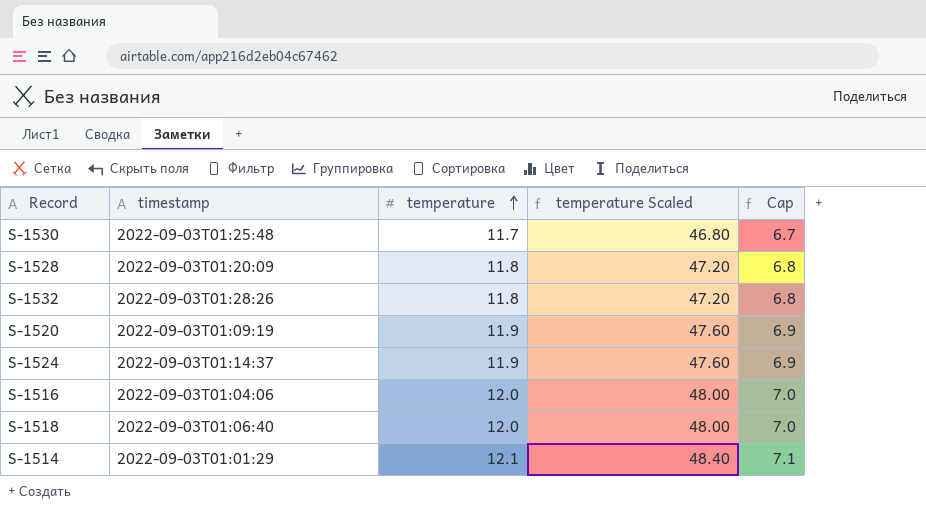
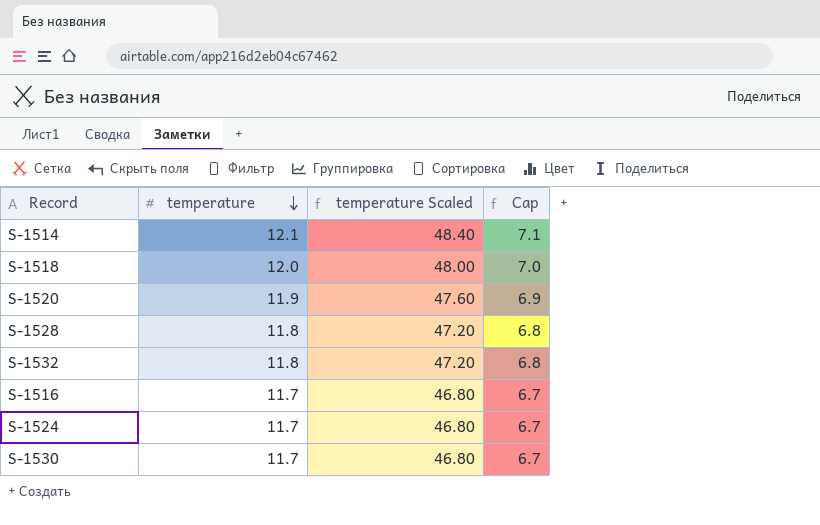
row order: temperature ascending -> temperature descending
column timestamp | position: 2 -> none
S-1516 | temperature: 12.0 -> 11.7
S-1516 | temperature Scaled: 48.00 -> 46.80
S-1516 | Cap: 7.0 -> 6.7
S-1524 | temperature: 11.9 -> 11.7
S-1524 | temperature Scaled: 47.60 -> 46.80
S-1524 | Cap: 6.9 -> 6.7

